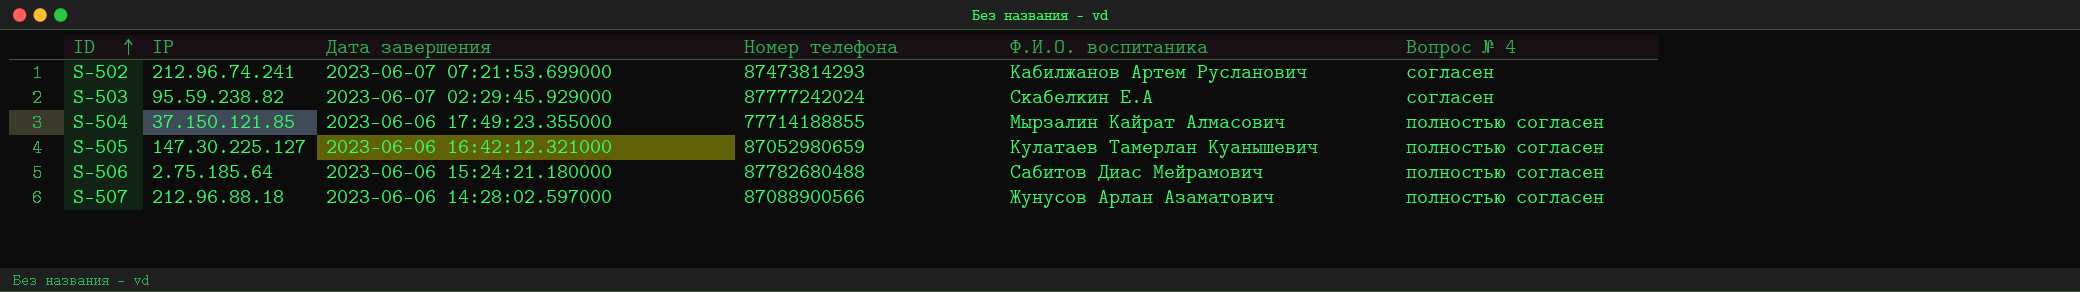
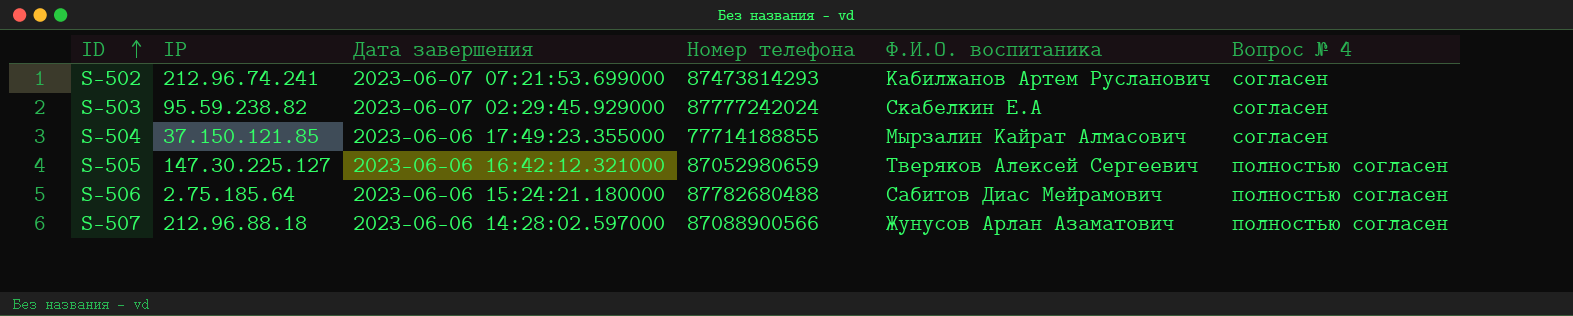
S-504 | Вопрос № 4: полностью согласен -> согласен
S-505 | Ф.И.О. воспитаника: Кулатаев Тамерлан Куанышевич -> Тверяков Алексей Сергеевич

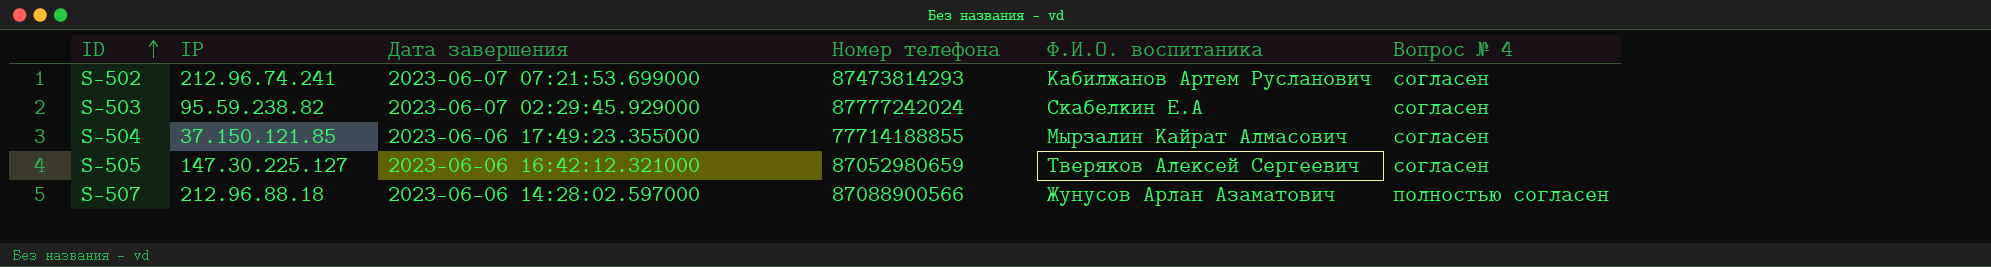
row S-506: 2.75.185.64 | 2023-06-06 15:24:21.180000 | 87782680488 | Сабитов Диас Мейрамович | полностью согласен -> none
S-505 | Вопрос № 4: полностью согласен -> согласен

